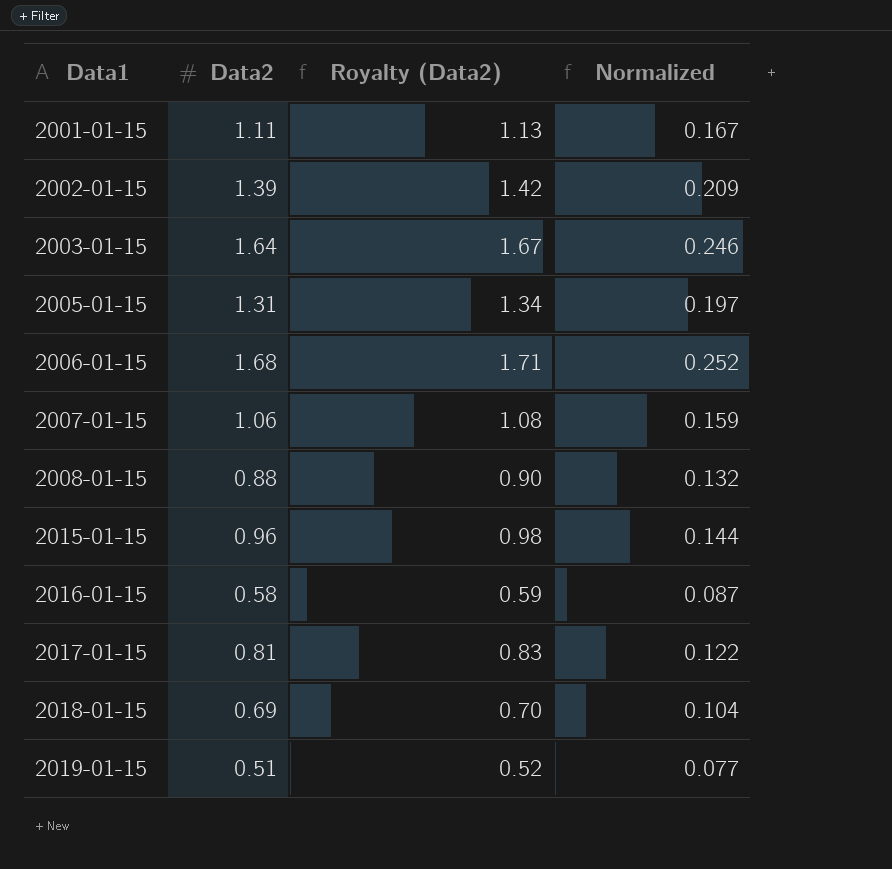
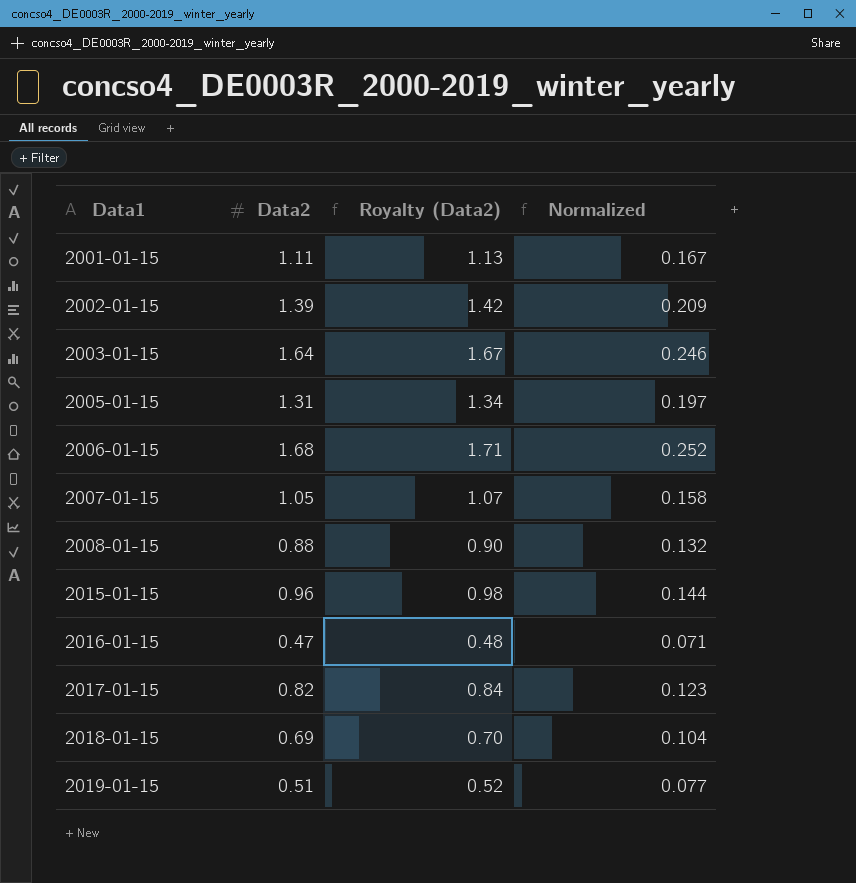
2007-01-15 | Data2: 1.06 -> 1.05
2007-01-15 | Royalty (Data2): 1.08 -> 1.07
2007-01-15 | Normalized: 0.159 -> 0.158
2016-01-15 | Data2: 0.58 -> 0.47
2016-01-15 | Royalty (Data2): 0.59 -> 0.48
2016-01-15 | Normalized: 0.087 -> 0.071
2017-01-15 | Data2: 0.81 -> 0.82
2017-01-15 | Royalty (Data2): 0.83 -> 0.84
2017-01-15 | Normalized: 0.122 -> 0.123

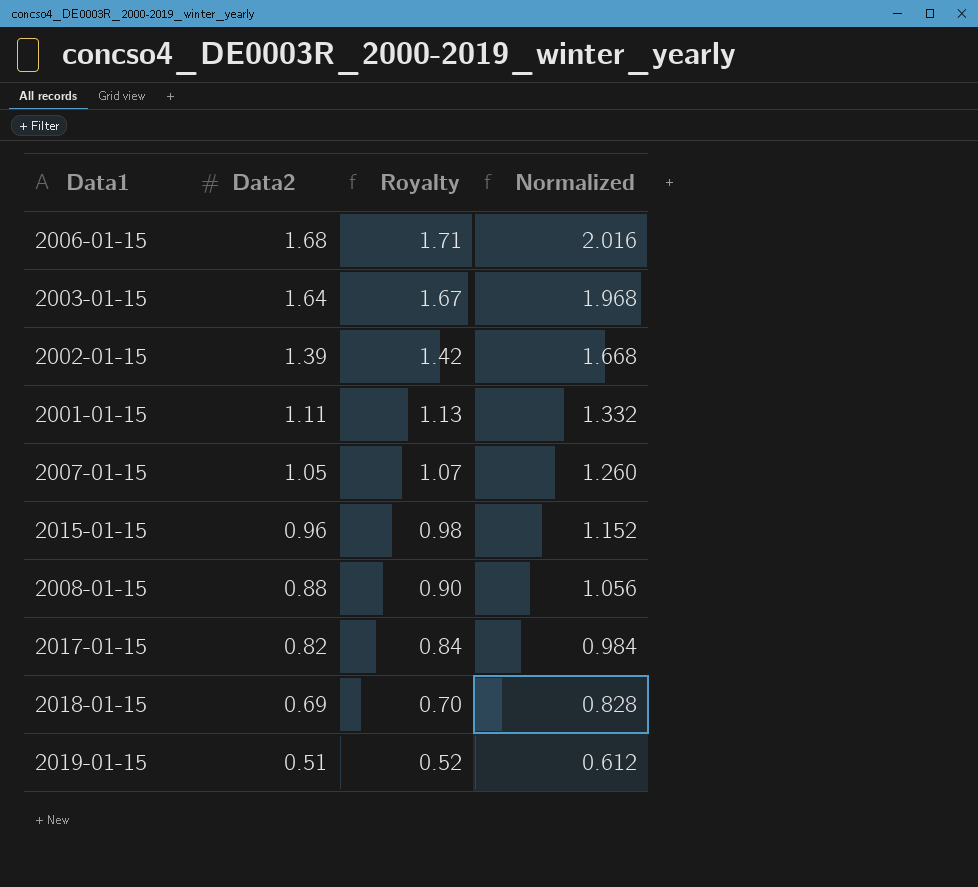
row order: Data1 ascending -> Data2 descending
column name: Royalty (Data2) -> Royalty
column Normalized | formula: [Data2] * 0.15 -> [Data2] * 1.2
row 2005-01-15: 1.31 | 1.34 | 0.197 -> none
row 2016-01-15: 0.47 | 0.48 | 0.071 -> none

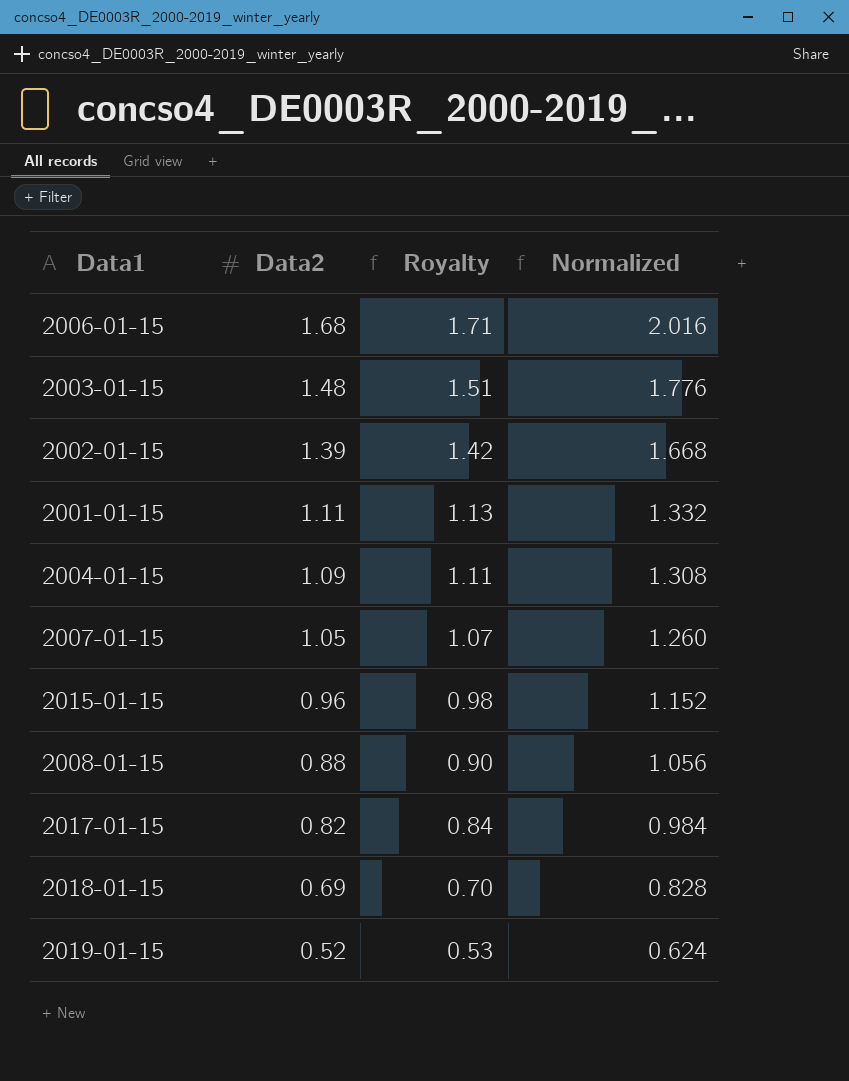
2003-01-15 | Data2: 1.64 -> 1.48
2003-01-15 | Royalty: 1.67 -> 1.51
2003-01-15 | Normalized: 1.968 -> 1.776
row 2004-01-15: none -> 1.09 | 1.11 | 1.308
2019-01-15 | Data2: 0.51 -> 0.52
2019-01-15 | Royalty: 0.52 -> 0.53
2019-01-15 | Normalized: 0.612 -> 0.624

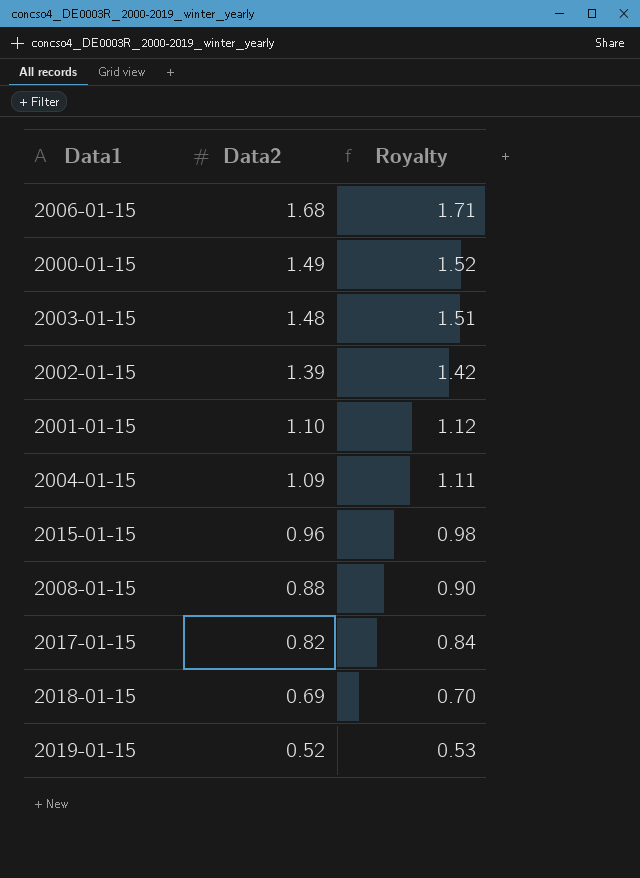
column Normalized | formula: [Data2] * 1.2 -> none
row 2007-01-15: 1.05 | 1.07 | 1.260 -> none
row 2000-01-15: none -> 1.49 | 1.52
2001-01-15 | Data2: 1.11 -> 1.10
2001-01-15 | Royalty: 1.13 -> 1.12

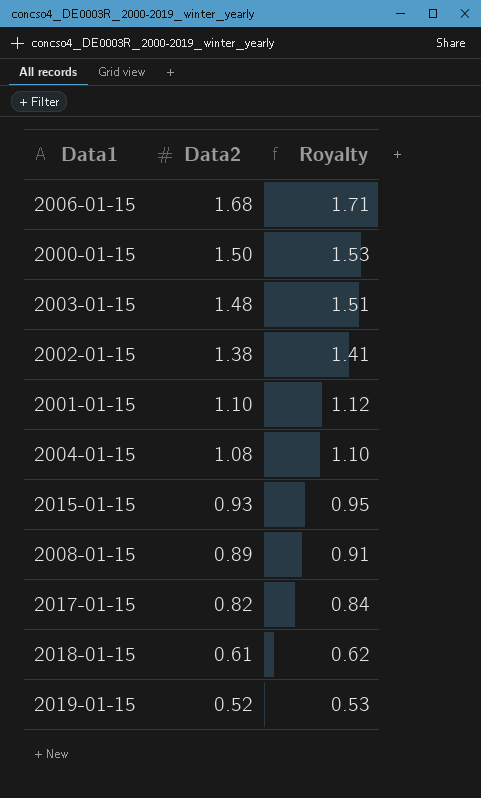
2000-01-15 | Data2: 1.49 -> 1.50
2000-01-15 | Royalty: 1.52 -> 1.53
2002-01-15 | Data2: 1.39 -> 1.38
2002-01-15 | Royalty: 1.42 -> 1.41
2004-01-15 | Data2: 1.09 -> 1.08
2004-01-15 | Royalty: 1.11 -> 1.10
2015-01-15 | Data2: 0.96 -> 0.93
2015-01-15 | Royalty: 0.98 -> 0.95
2008-01-15 | Data2: 0.88 -> 0.89
2008-01-15 | Royalty: 0.90 -> 0.91
2018-01-15 | Data2: 0.69 -> 0.61
2018-01-15 | Royalty: 0.70 -> 0.62

